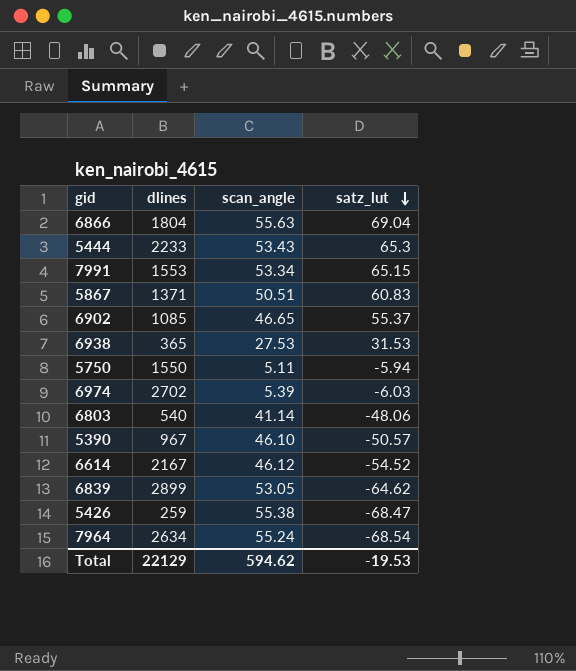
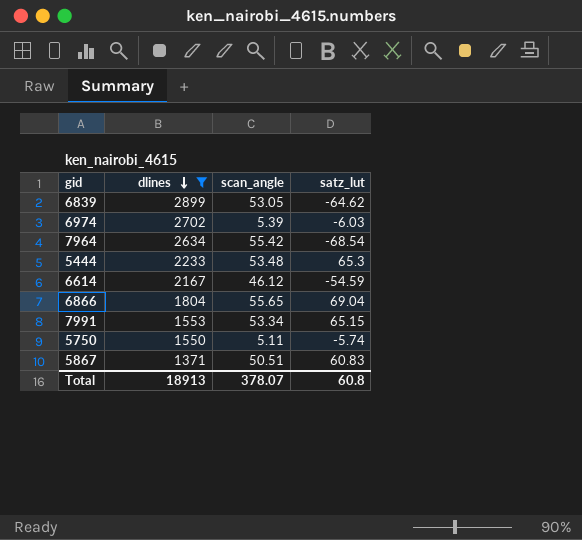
filter: none -> dlines >= 1371
row order: satz_lut descending -> dlines descending
7964 | scan_angle: 55.24 -> 55.42
5444 | scan_angle: 53.43 -> 53.48
6614 | satz_lut: -54.52 -> -54.59
6866 | scan_angle: 55.63 -> 55.65
5750 | satz_lut: -5.94 -> -5.74
Total | dlines: 22129 -> 18913
Total | scan_angle: 594.62 -> 378.07
Total | satz_lut: -19.53 -> 60.8

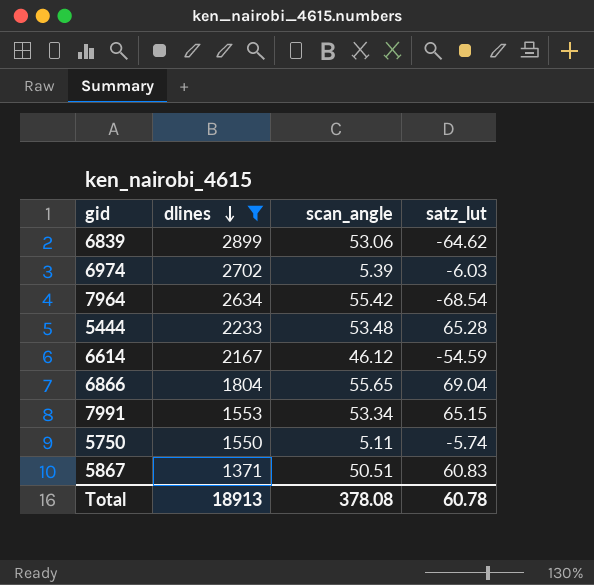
6839 | scan_angle: 53.05 -> 53.06
5444 | satz_lut: 65.3 -> 65.28
Total | scan_angle: 378.07 -> 378.08
Total | satz_lut: 60.8 -> 60.78

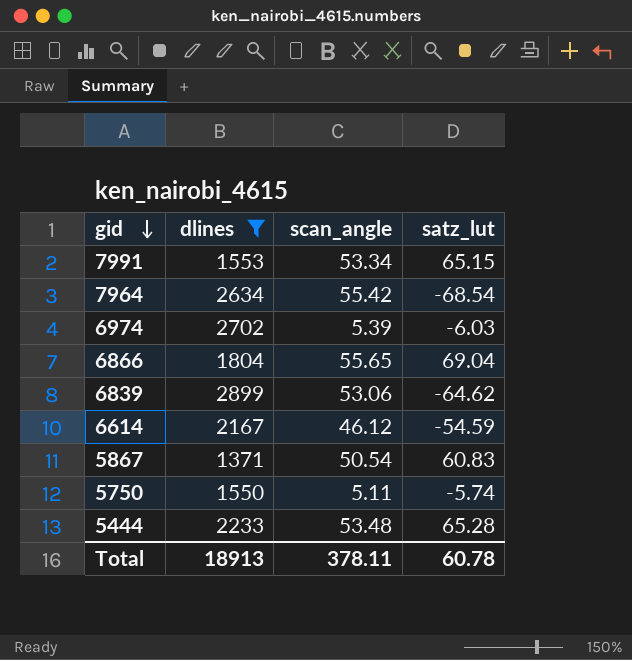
row order: dlines descending -> gid descending
5867 | scan_angle: 50.51 -> 50.54
Total | scan_angle: 378.08 -> 378.11

